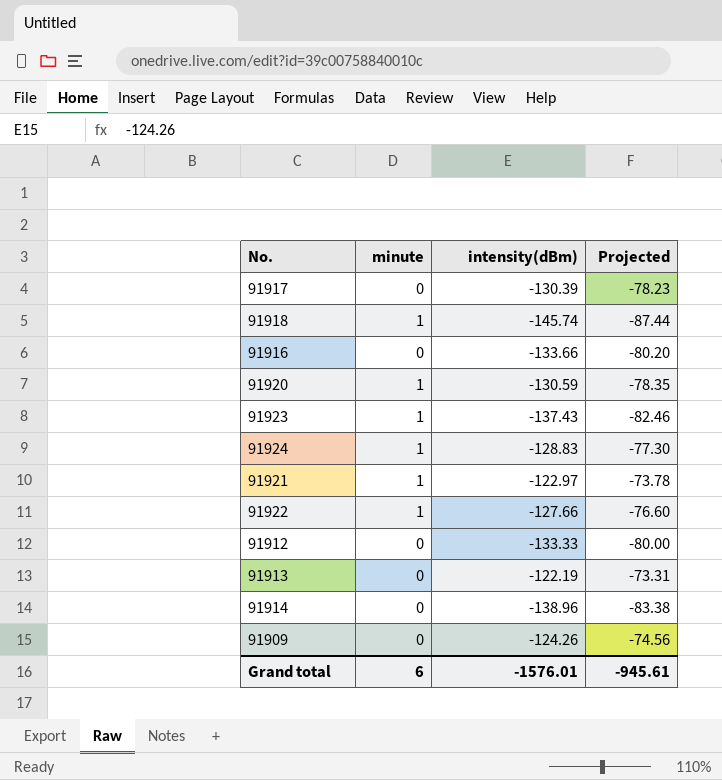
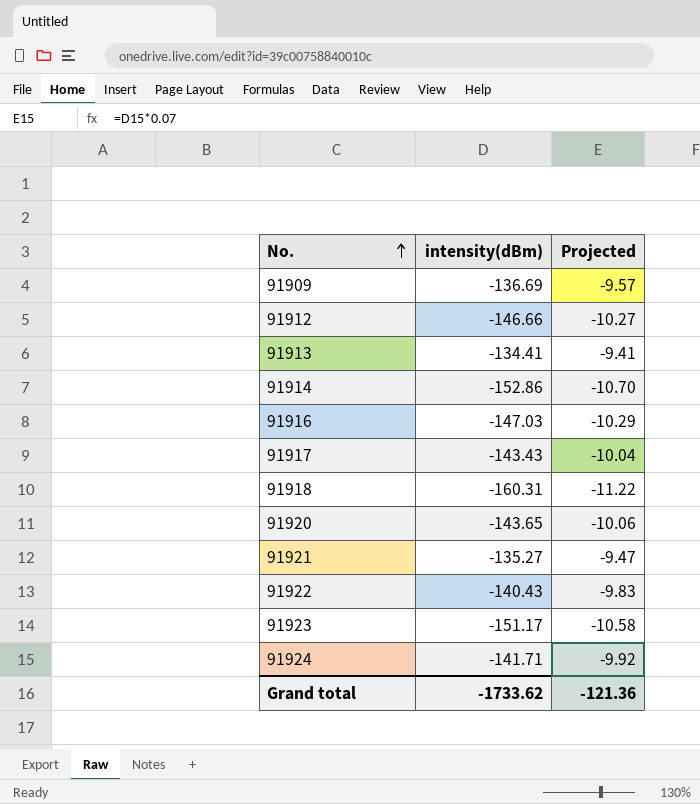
row order: none -> No. ascending
column minute | position: 2 -> none
column Projected | formula: [intensity(dBm)] * 0.6 -> [intensity(dBm)] * 0.07
91909 | intensity(dBm): -124.26 -> -136.69
91912 | intensity(dBm): -133.33 -> -146.66
91913 | intensity(dBm): -122.19 -> -134.41
91914 | intensity(dBm): -138.96 -> -152.86
91916 | intensity(dBm): -133.66 -> -147.03
91917 | intensity(dBm): -130.39 -> -143.43
91918 | intensity(dBm): -145.74 -> -160.31
91920 | intensity(dBm): -130.59 -> -143.65
91921 | intensity(dBm): -122.97 -> -135.27
91922 | intensity(dBm): -127.66 -> -140.43
91923 | intensity(dBm): -137.43 -> -151.17
91924 | intensity(dBm): -128.83 -> -141.71
Grand total | intensity(dBm): -1576.01 -> -1733.62
Grand total | Projected: -945.61 -> -121.36

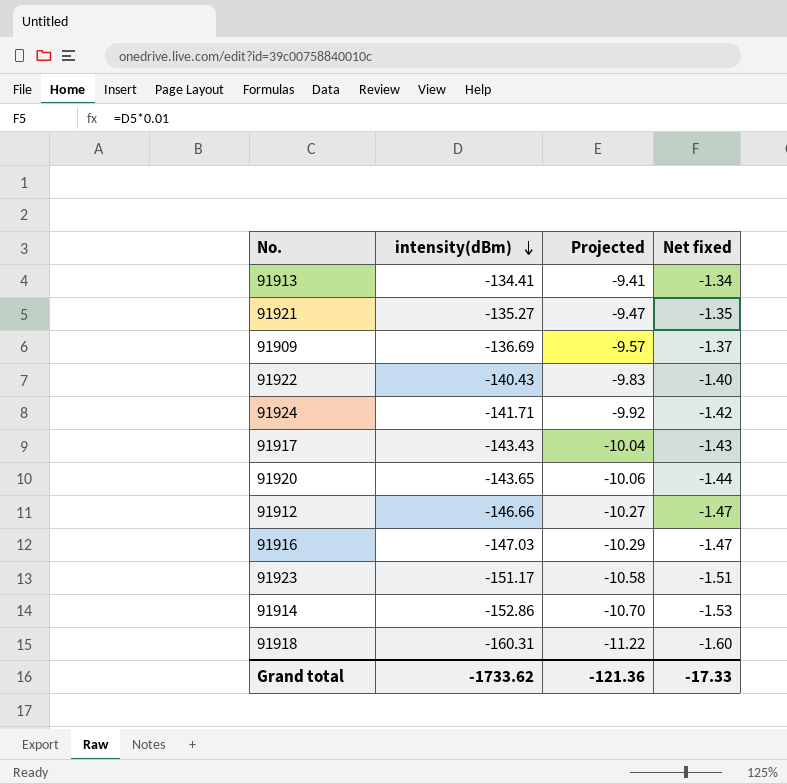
row order: No. ascending -> intensity(dBm) descending
column Net fixed | formula: none -> [intensity(dBm)] * 0.01

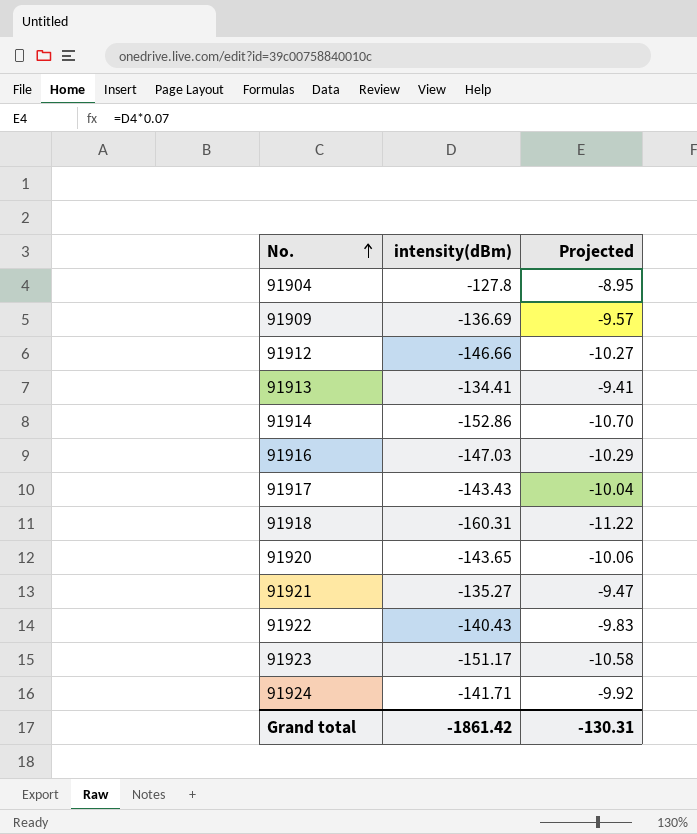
row order: intensity(dBm) descending -> No. ascending
column Net fixed | formula: [intensity(dBm)] * 0.01 -> none
row 91904: none -> -127.8 | -8.95
Grand total | intensity(dBm): -1733.62 -> -1861.42
Grand total | Projected: -121.36 -> -130.31

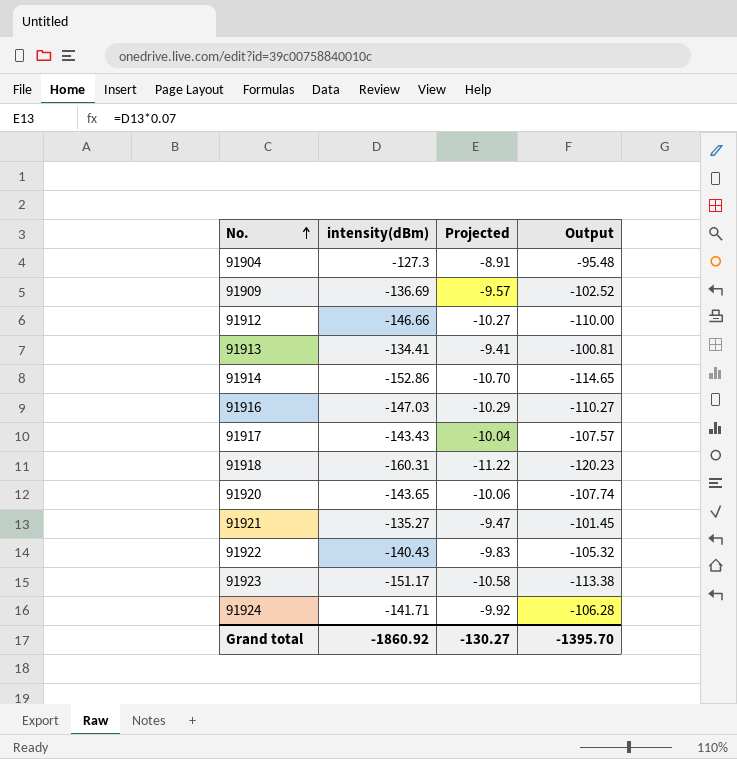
column Output | formula: none -> [intensity(dBm)] * 0.75
91904 | intensity(dBm): -127.8 -> -127.3
91904 | Projected: -8.95 -> -8.91
Grand total | intensity(dBm): -1861.42 -> -1860.92
Grand total | Projected: -130.31 -> -130.27

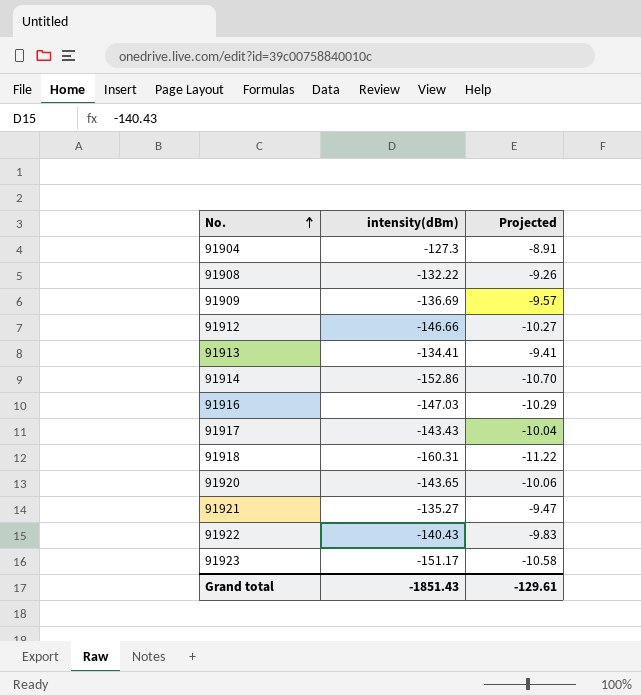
column Output | formula: [intensity(dBm)] * 0.75 -> none
row 91924: -141.71 | -9.92 | -106.28 -> none
row 91908: none -> -132.22 | -9.26
Grand total | intensity(dBm): -1860.92 -> -1851.43
Grand total | Projected: -130.27 -> -129.61

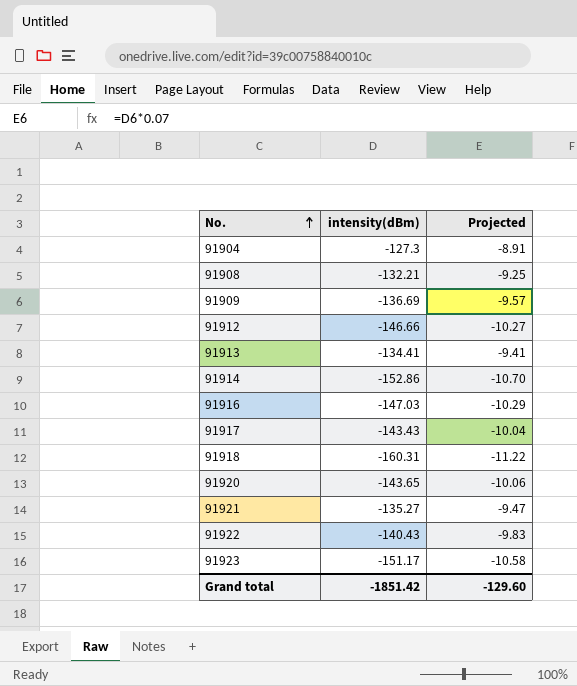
91908 | intensity(dBm): -132.22 -> -132.21
91908 | Projected: -9.26 -> -9.25
Grand total | intensity(dBm): -1851.43 -> -1851.42
Grand total | Projected: -129.61 -> -129.60

